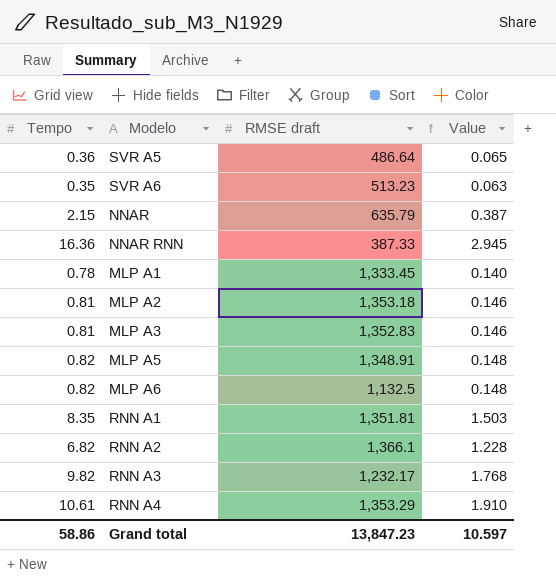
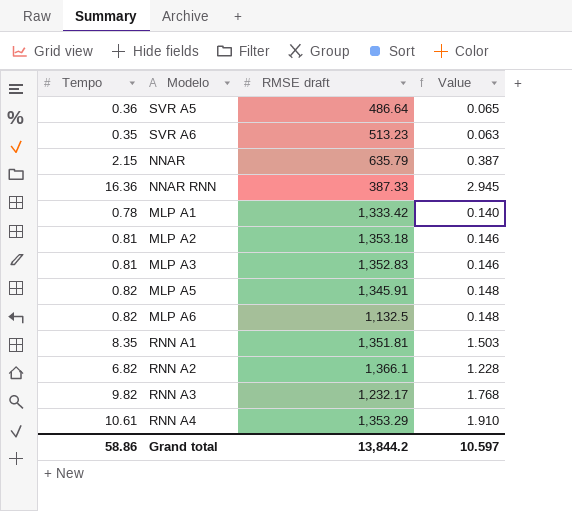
MLP A1 | RMSE draft: 1,333.45 -> 1,333.42
MLP A5 | RMSE draft: 1,348.91 -> 1,345.91
Grand total | RMSE draft: 13,847.23 -> 13,844.2

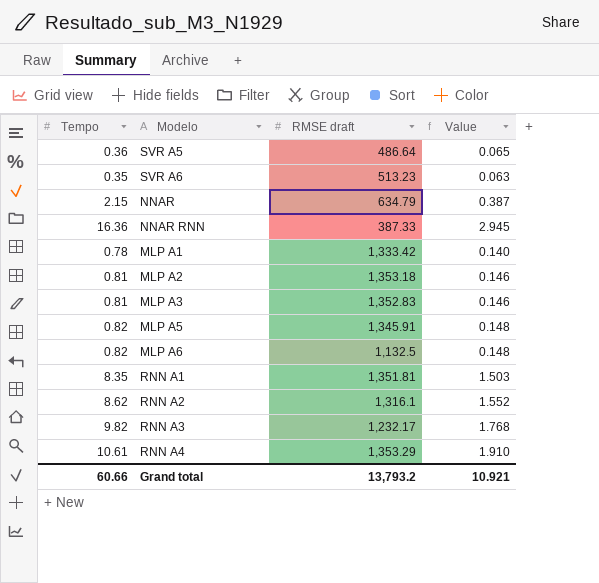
NNAR | RMSE draft: 635.79 -> 634.79
RNN A2 | Tempo: 6.82 -> 8.62
RNN A2 | RMSE draft: 1,366.1 -> 1,316.1
RNN A2 | Value: 1.228 -> 1.552
Grand total | Tempo: 58.86 -> 60.66
Grand total | RMSE draft: 13,844.2 -> 13,793.2
Grand total | Value: 10.597 -> 10.921

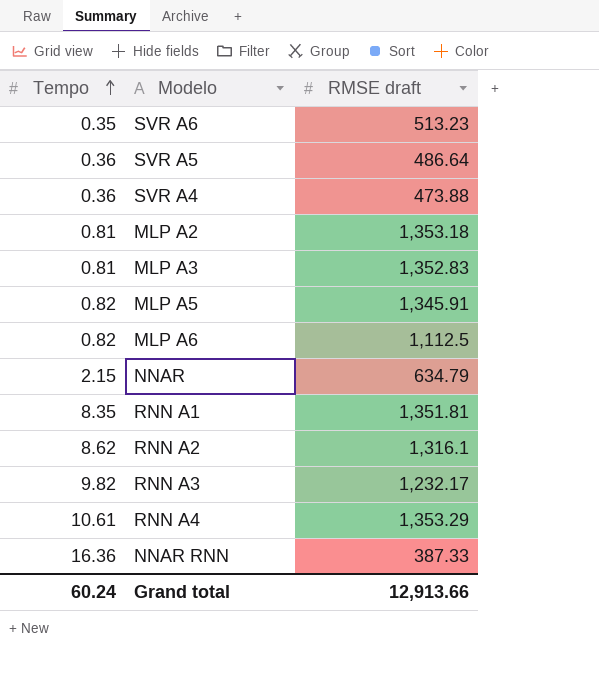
row order: none -> Tempo ascending
column Value | formula: [Tempo] * 0.18 -> none
row MLP A1: 0.78 | 1,333.42 | 0.140 -> none
row SVR A4: none -> 0.36 | 473.88
MLP A6 | RMSE draft: 1,132.5 -> 1,112.5
Grand total | Tempo: 60.66 -> 60.24
Grand total | RMSE draft: 13,793.2 -> 12,913.66

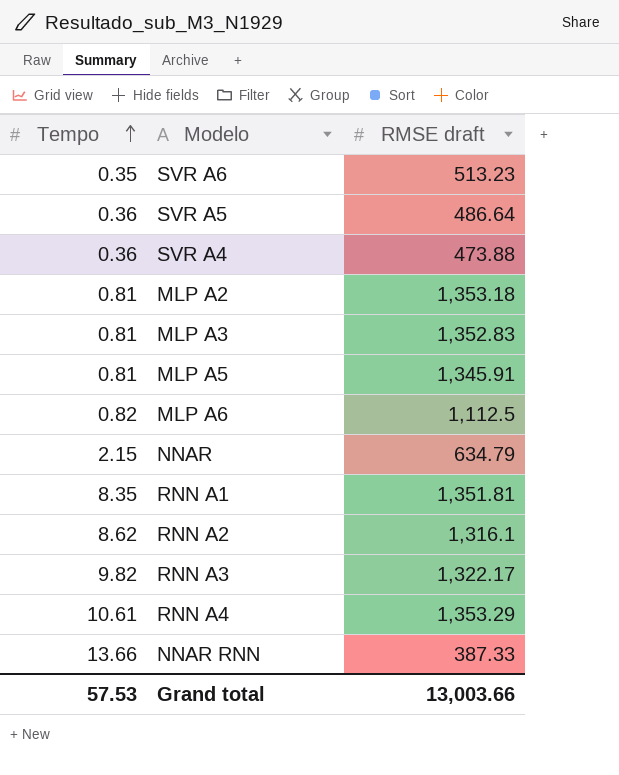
MLP A5 | Tempo: 0.82 -> 0.81
RNN A3 | RMSE draft: 1,232.17 -> 1,322.17
NNAR RNN | Tempo: 16.36 -> 13.66
Grand total | Tempo: 60.24 -> 57.53
Grand total | RMSE draft: 12,913.66 -> 13,003.66

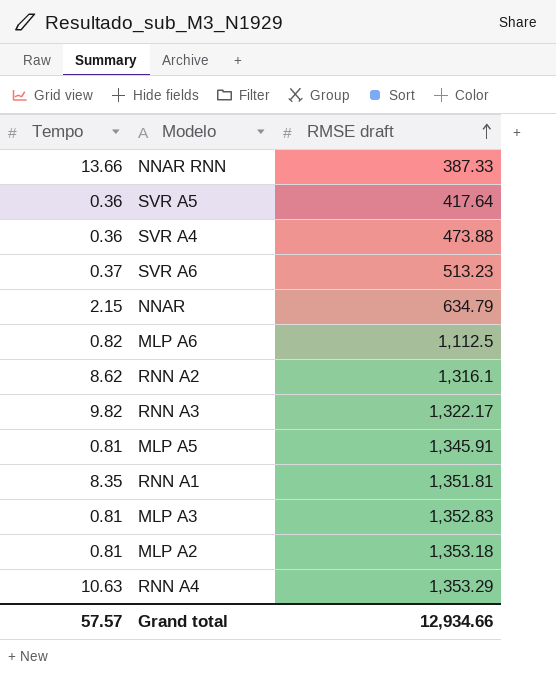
row order: Tempo ascending -> RMSE draft ascending
SVR A5 | RMSE draft: 486.64 -> 417.64
SVR A6 | Tempo: 0.35 -> 0.37
RNN A4 | Tempo: 10.61 -> 10.63
Grand total | Tempo: 57.53 -> 57.57
Grand total | RMSE draft: 13,003.66 -> 12,934.66

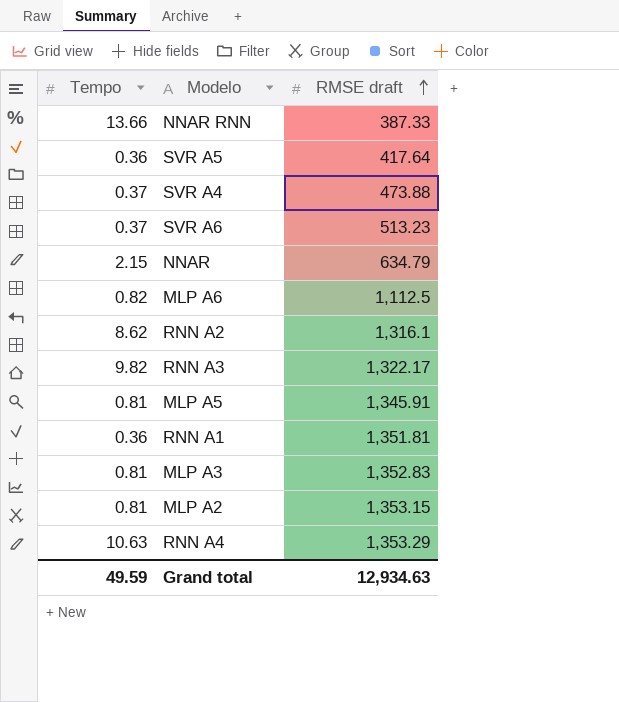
SVR A4 | Tempo: 0.36 -> 0.37
RNN A1 | Tempo: 8.35 -> 0.36
MLP A2 | RMSE draft: 1,353.18 -> 1,353.15
Grand total | Tempo: 57.57 -> 49.59
Grand total | RMSE draft: 12,934.66 -> 12,934.63

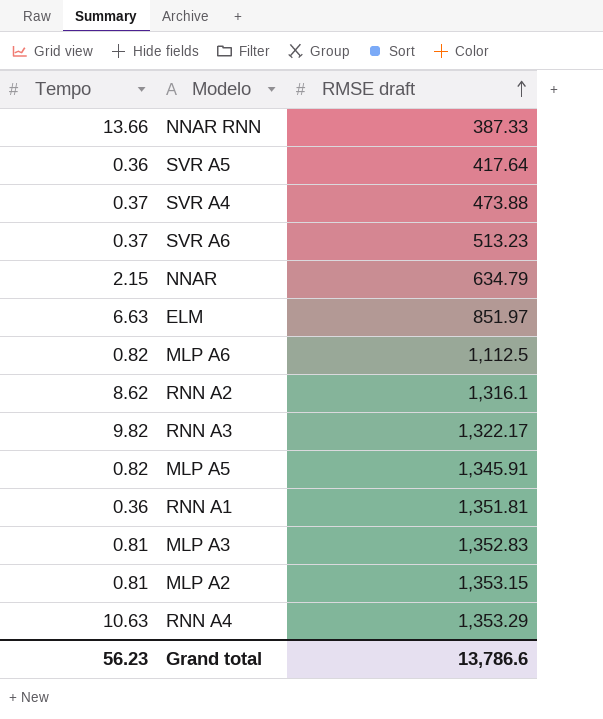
row ELM: none -> 6.63 | 851.97
MLP A5 | Tempo: 0.81 -> 0.82
Grand total | Tempo: 49.59 -> 56.23
Grand total | RMSE draft: 12,934.63 -> 13,786.6

